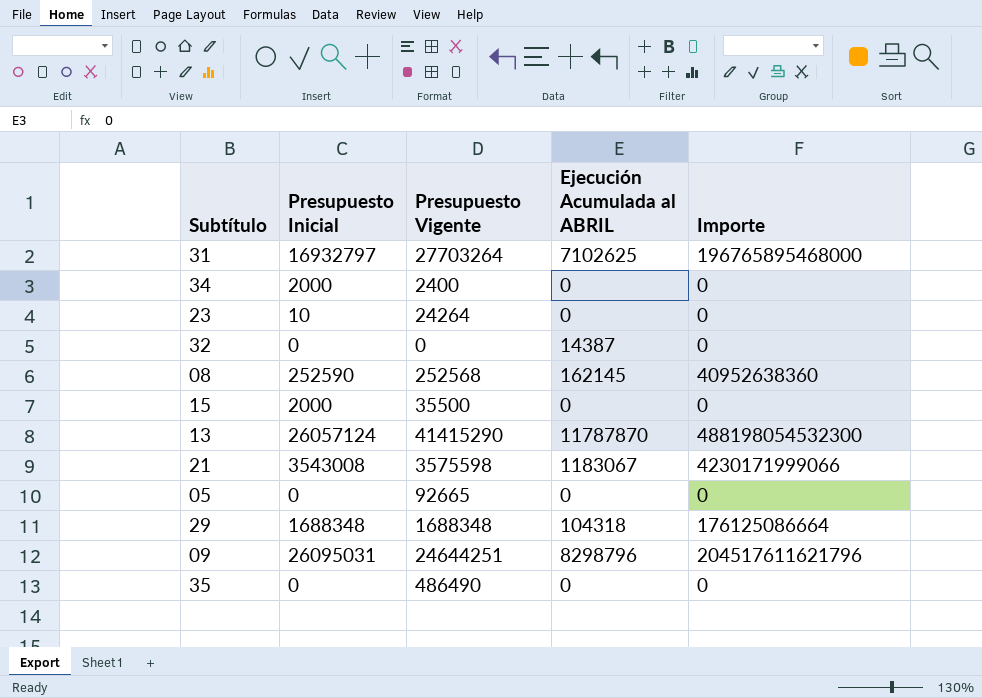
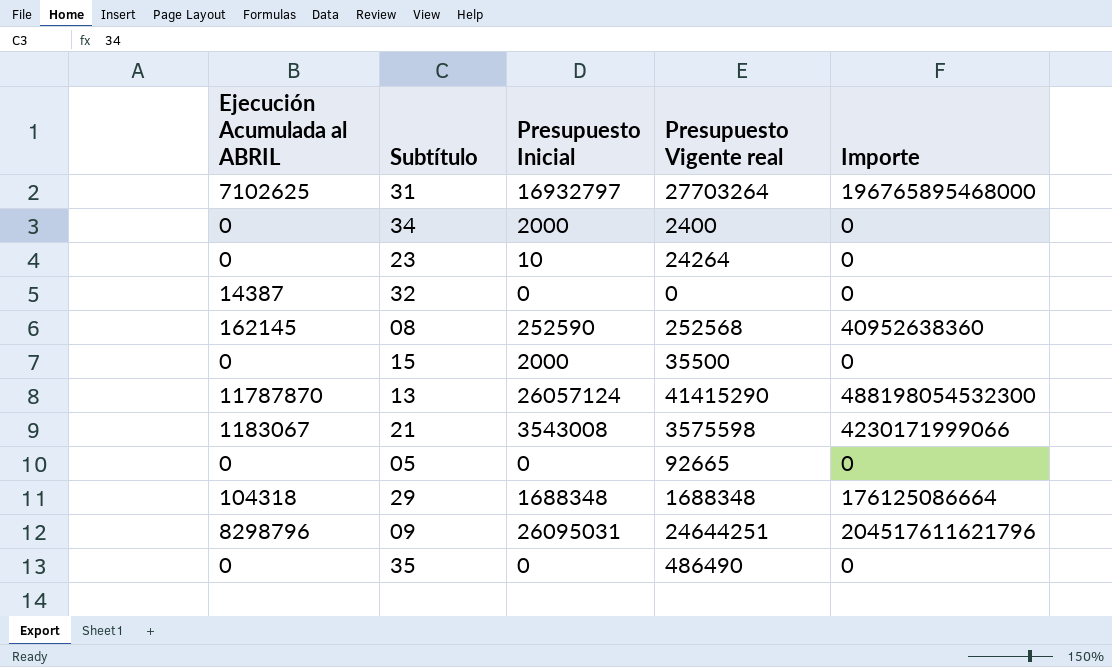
column Ejecución Acumulada al ABRIL | position: 4 -> 1
column name: Presupuesto Vigente -> Presupuesto Vigente real

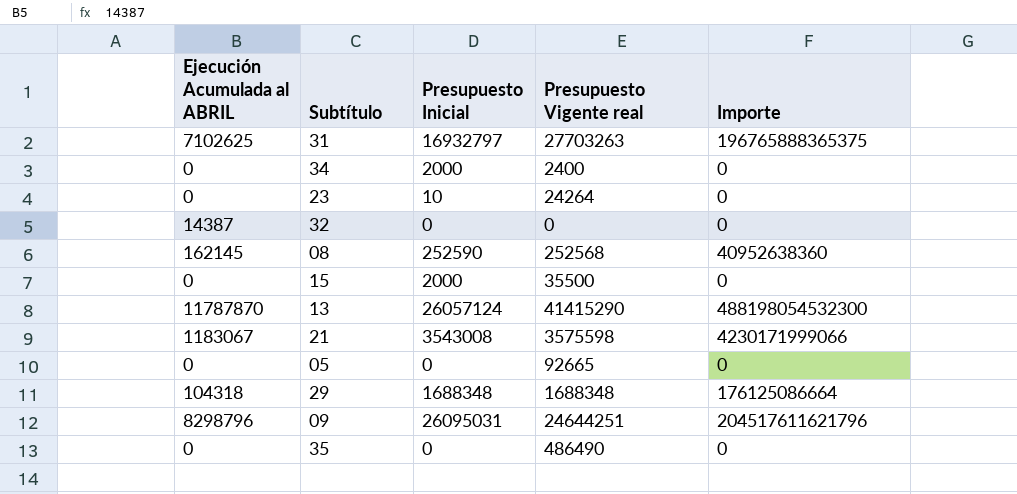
31 | Presupuesto Vigente real: 27703264 -> 27703263
31 | Importe: 196765895468000 -> 196765888365375

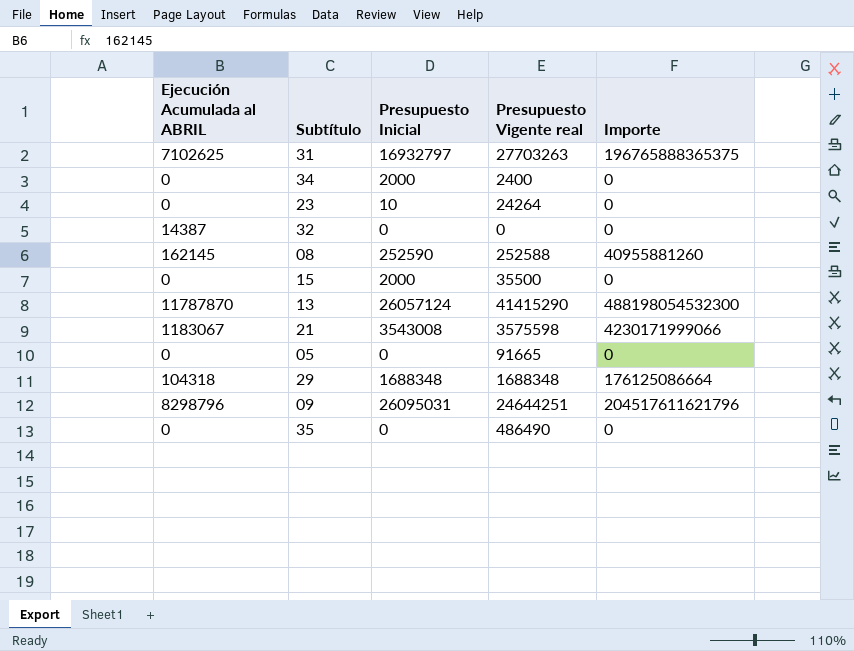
08 | Presupuesto Vigente real: 252568 -> 252588
08 | Importe: 40952638360 -> 40955881260
05 | Presupuesto Vigente real: 92665 -> 91665

